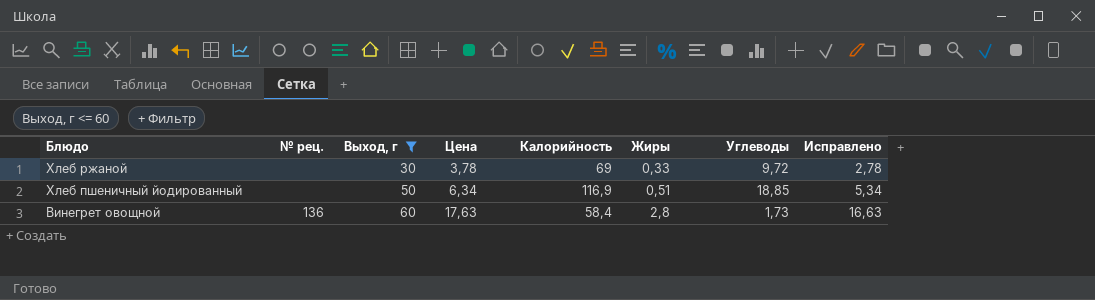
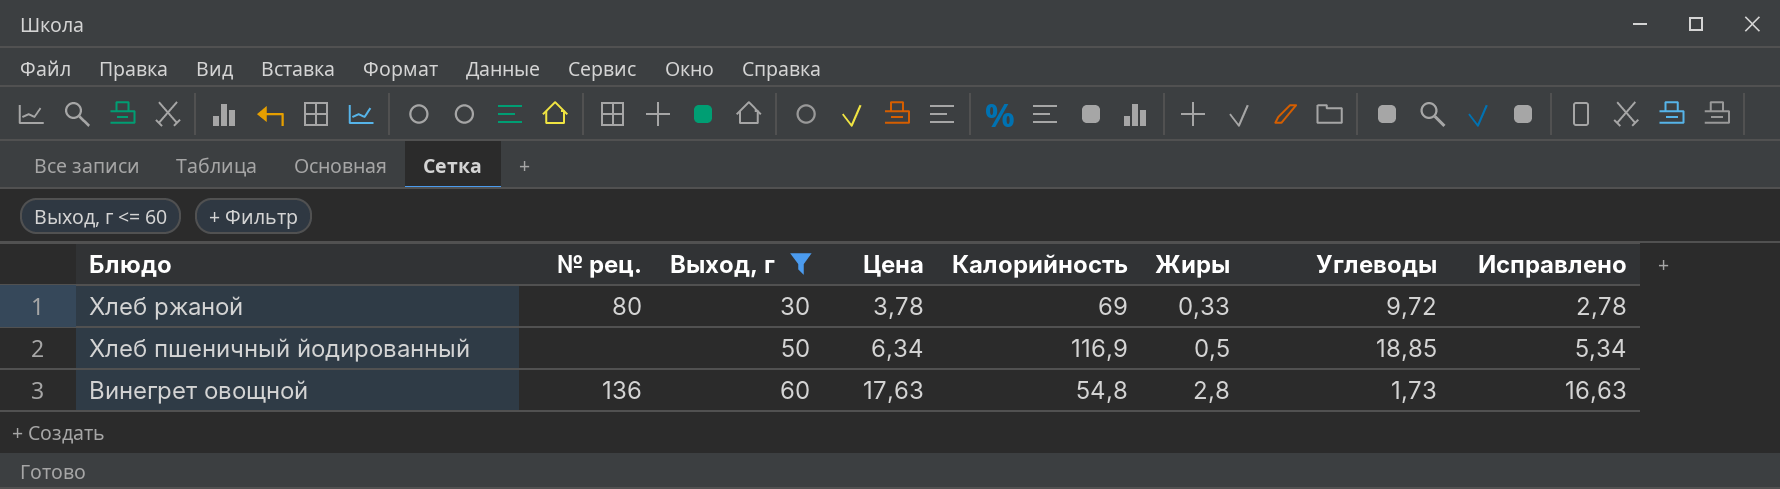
Хлеб ржаной | № рец.: none -> 80
Хлеб пшеничный йодированный | Жиры: 0,51 -> 0,5
Винегрет овощной | Калорийность: 58,4 -> 54,8

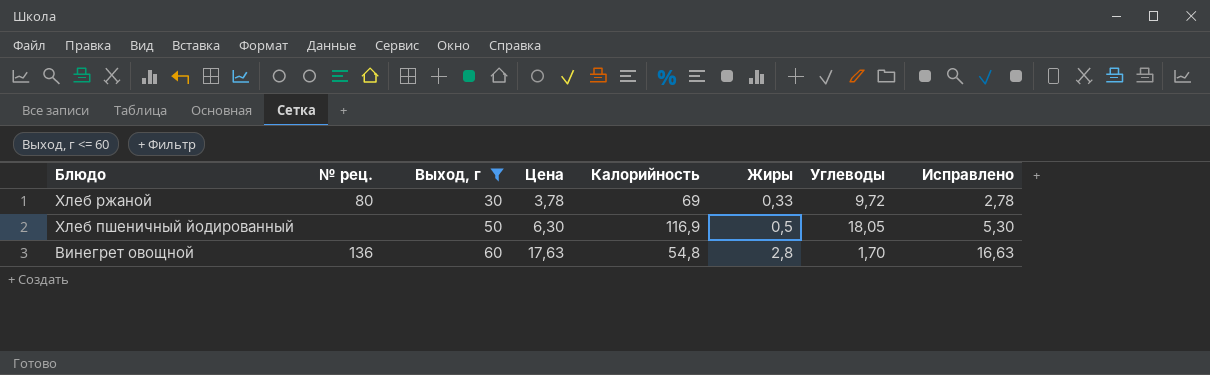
Хлеб пшеничный йодированный | Цена: 6,34 -> 6,30
Хлеб пшеничный йодированный | Углеводы: 18,85 -> 18,05
Хлеб пшеничный йодированный | Исправлено: 5,34 -> 5,30
Винегрет овощной | Углеводы: 1,73 -> 1,70

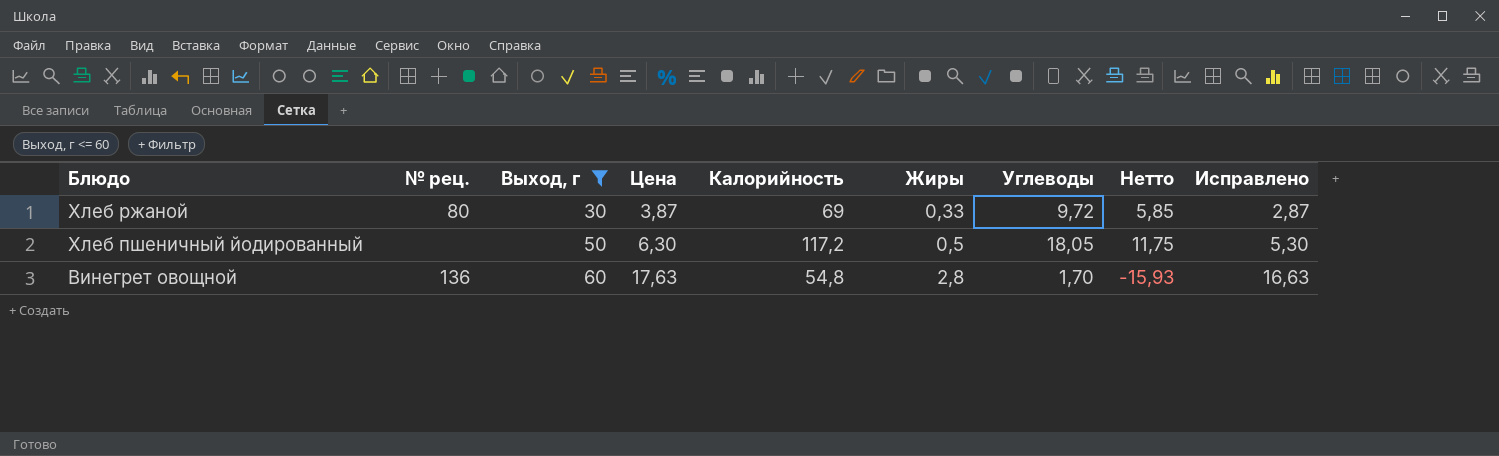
column Нетто | formula: none -> [Углеводы] - [Цена]
Хлеб ржаной | Цена: 3,78 -> 3,87
Хлеб ржаной | Исправлено: 2,78 -> 2,87
Хлеб пшеничный йодированный | Калорийность: 116,9 -> 117,2

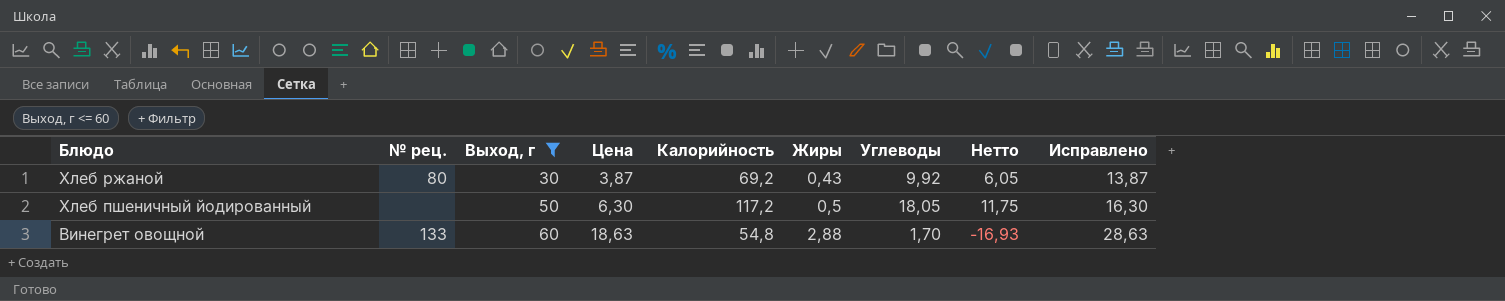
column Исправлено | formula: [Цена] - 1 -> [Цена] + 10
Хлеб ржаной | Калорийность: 69 -> 69,2
Хлеб ржаной | Жиры: 0,33 -> 0,43
Хлеб ржаной | Углеводы: 9,72 -> 9,92
Хлеб ржаной | Нетто: 5,85 -> 6,05
Винегрет овощной | № рец.: 136 -> 133
Винегрет овощной | Цена: 17,63 -> 18,63
Винегрет овощной | Жиры: 2,8 -> 2,88
Винегрет овощной | Нетто: -15,93 -> -16,93

